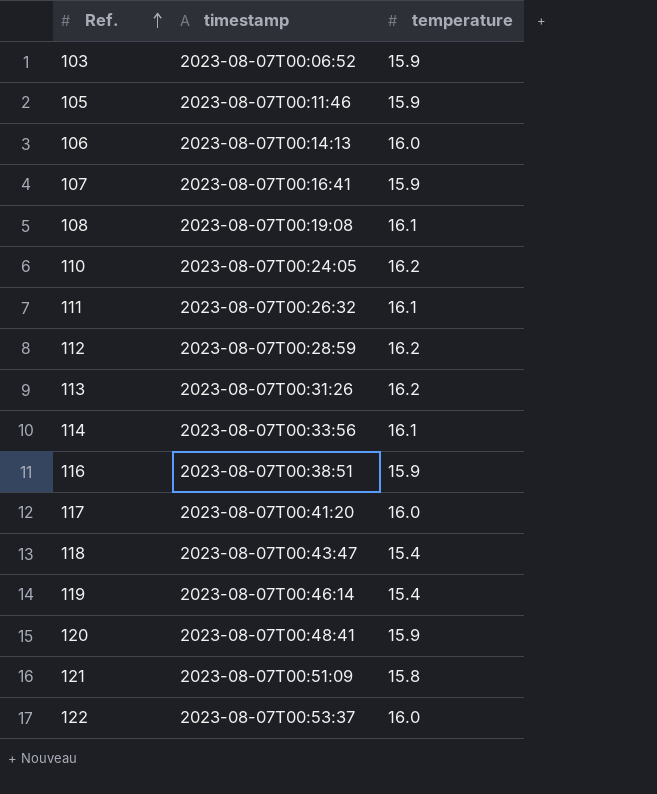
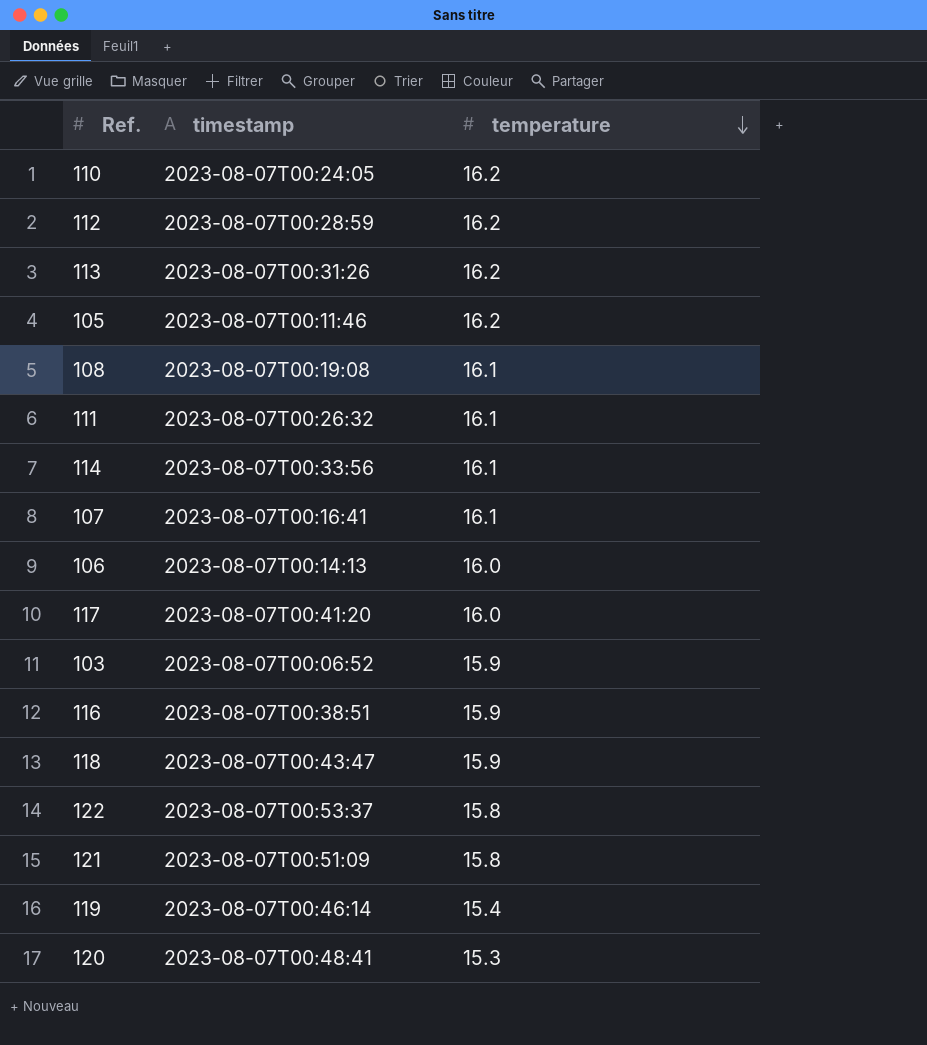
row order: Ref. ascending -> temperature descending
105 | temperature: 15.9 -> 16.2
107 | temperature: 15.9 -> 16.1
118 | temperature: 15.4 -> 15.9
122 | temperature: 16.0 -> 15.8
120 | temperature: 15.9 -> 15.3

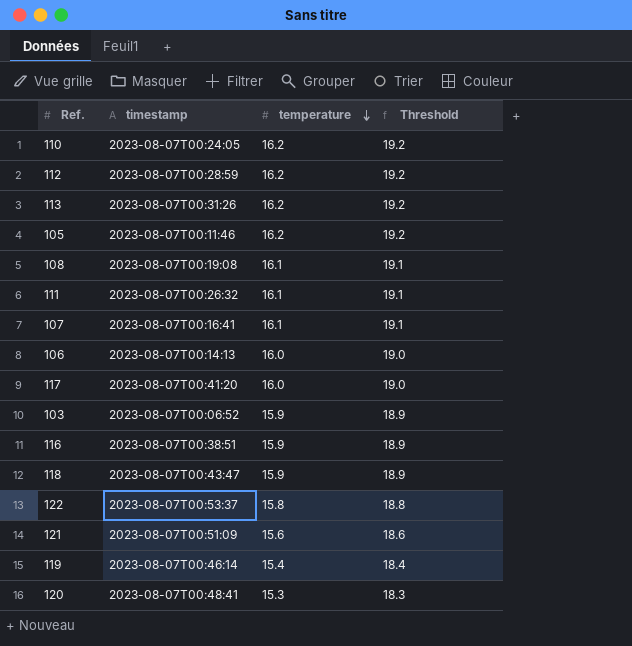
column Threshold | formula: none -> [temperature] + 3
row 114: 2023-08-07T00:33:56 | 16.1 -> none
121 | temperature: 15.8 -> 15.6

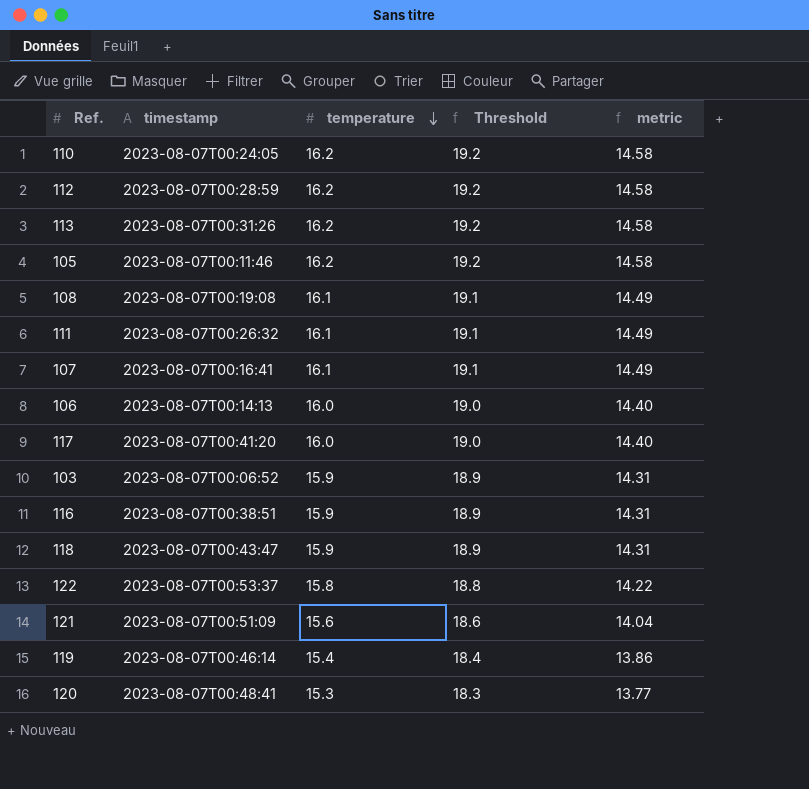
column metric | formula: none -> [temperature] * 0.9

